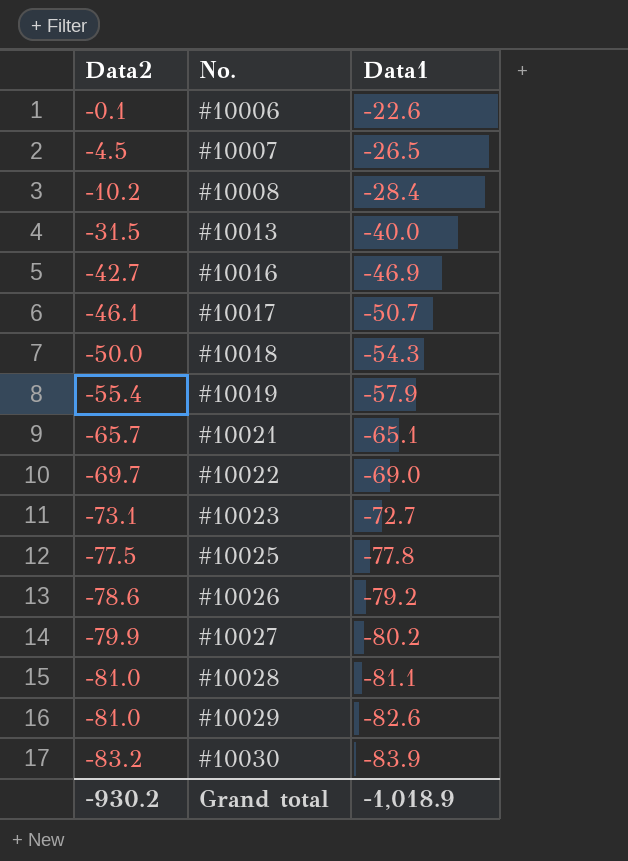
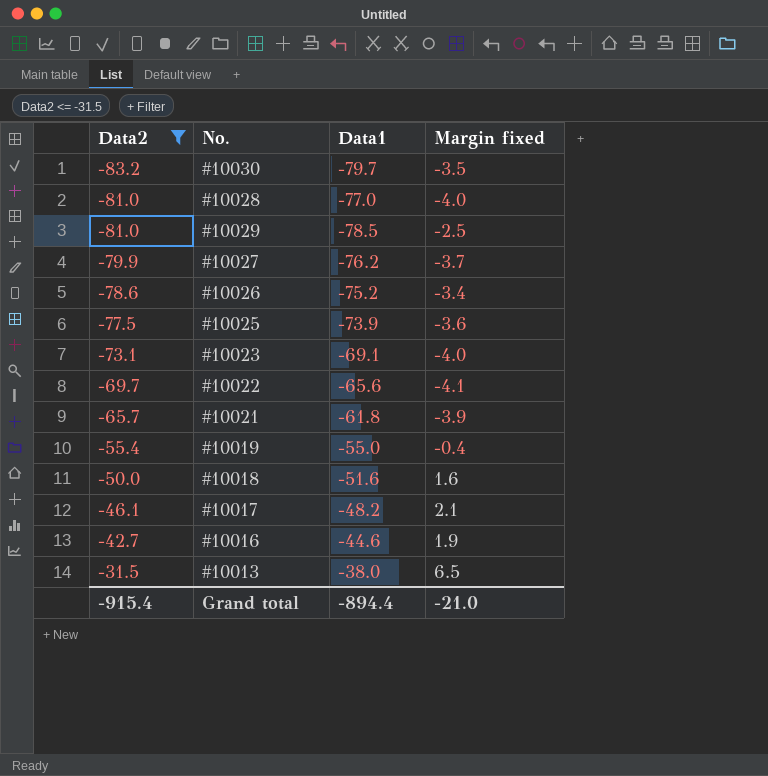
filter: none -> Data2 <= -31.5
row order: Data2 descending -> Data2 ascending
column Margin fixed | formula: none -> [Data2] - [Data1]
#10030 | Data1: -83.9 -> -79.7
#10028 | Data1: -81.1 -> -77.0
#10029 | Data1: -82.6 -> -78.5
#10027 | Data1: -80.2 -> -76.2
#10026 | Data1: -79.2 -> -75.2
#10025 | Data1: -77.8 -> -73.9
#10023 | Data1: -72.7 -> -69.1
#10022 | Data1: -69.0 -> -65.6
#10021 | Data1: -65.1 -> -61.8
#10019 | Data1: -57.9 -> -55.0
#10018 | Data1: -54.3 -> -51.6
#10017 | Data1: -50.7 -> -48.2
#10016 | Data1: -46.9 -> -44.6
#10013 | Data1: -40.0 -> -38.0
Grand total | Data2: -930.2 -> -915.4
Grand total | Data1: -1,018.9 -> -894.4

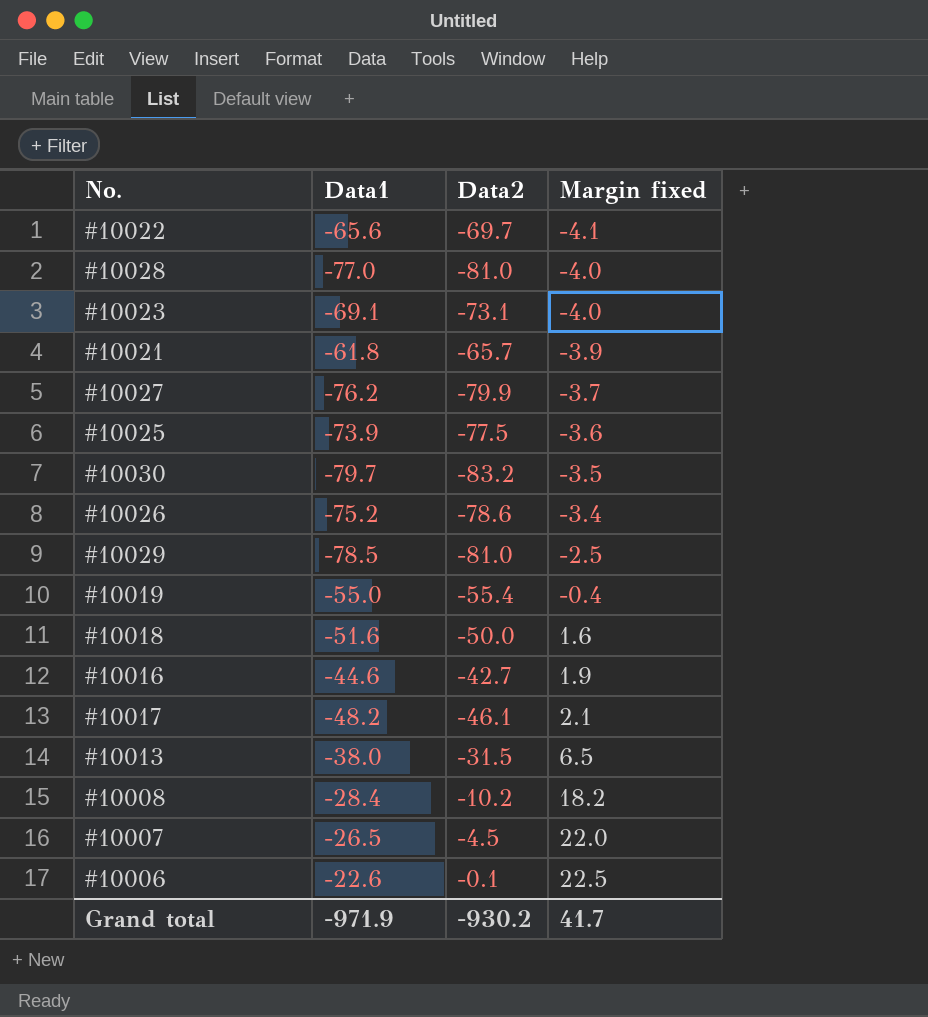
filter: Data2 <= -31.5 -> none
row order: Data2 ascending -> Margin fixed ascending
column Data2 | position: 1 -> 3
Grand total | Data1: -894.4 -> -971.9
Grand total | Data2: -915.4 -> -930.2
Grand total | Margin fixed: -21.0 -> 41.7

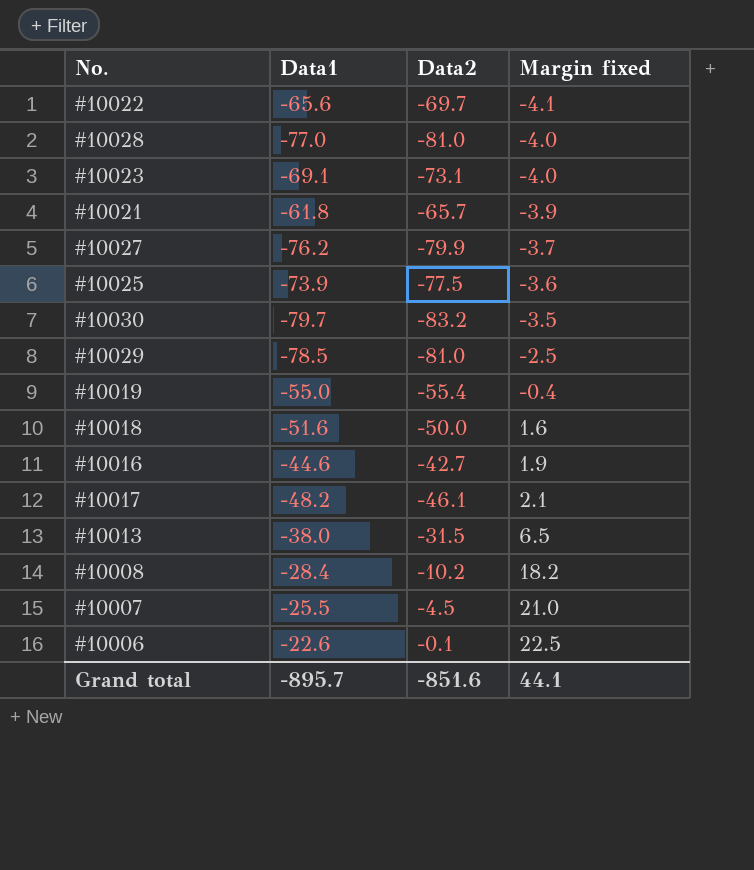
row #10026: -75.2 | -78.6 | -3.4 -> none
#10007 | Data1: -26.5 -> -25.5
#10007 | Margin fixed: 22.0 -> 21.0
Grand total | Data1: -971.9 -> -895.7
Grand total | Data2: -930.2 -> -851.6
Grand total | Margin fixed: 41.7 -> 44.1

